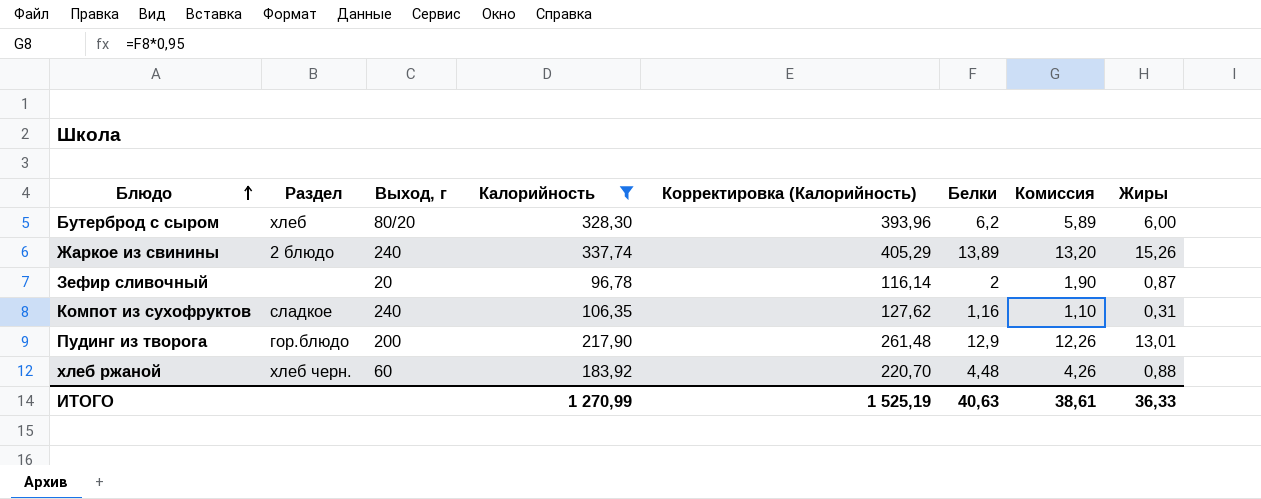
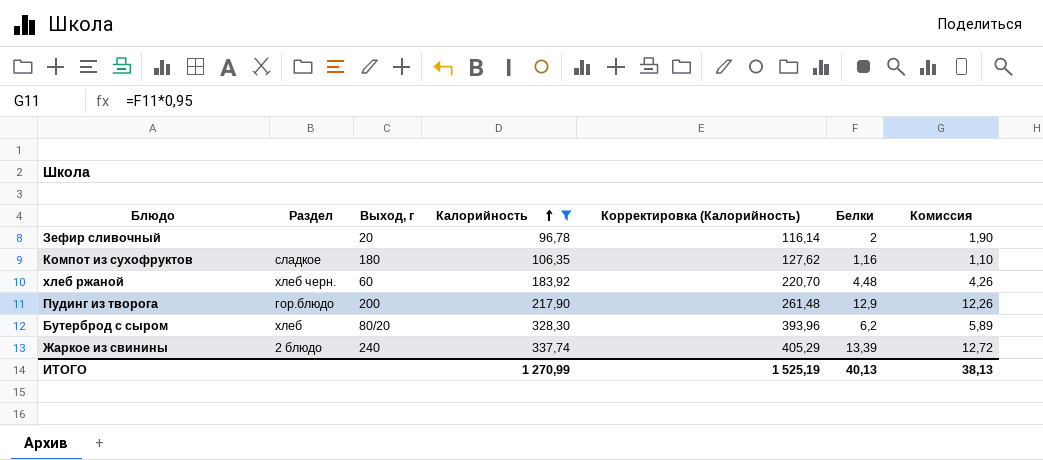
row order: Блюдо ascending -> Калорийность ascending
column Жиры | position: 8 -> none
Компот из сухофруктов | Выход, г: 240 -> 180
Жаркое из свинины | Белки: 13,89 -> 13,39
Жаркое из свинины | Комиссия: 13,20 -> 12,72
ИТОГО | Белки: 40,63 -> 40,13
ИТОГО | Комиссия: 38,61 -> 38,13

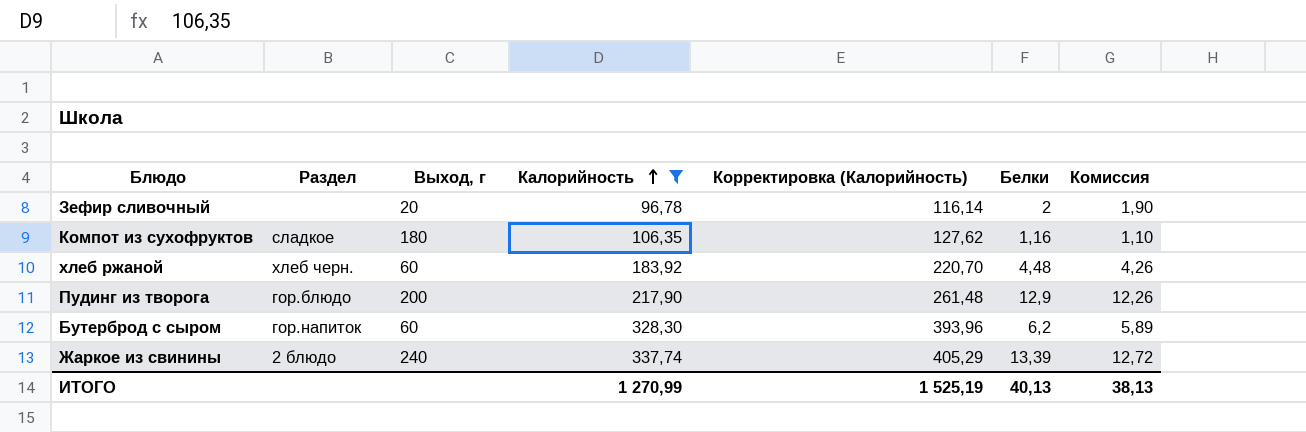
Бутерброд с сыром | Раздел: хлеб -> гор.напиток
Бутерброд с сыром | Выход, г: 80/20 -> 60

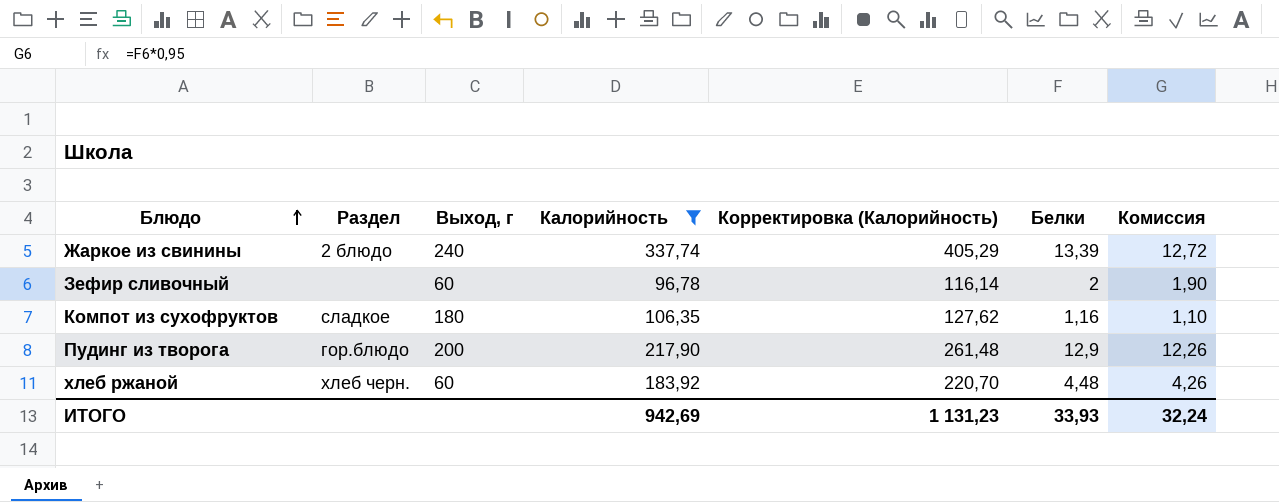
row order: Калорийность ascending -> Блюдо ascending
row Бутерброд с сыром: гор.напиток | 60 | 328,30 | 393,96 | 6,2 | 5,89 -> none
Зефир сливочный | Выход, г: 20 -> 60
ИТОГО | Калорийность: 1 270,99 -> 942,69
ИТОГО | Корректировка (Калорийность): 1 525,19 -> 1 131,23
ИТОГО | Белки: 40,13 -> 33,93
ИТОГО | Комиссия: 38,13 -> 32,24

